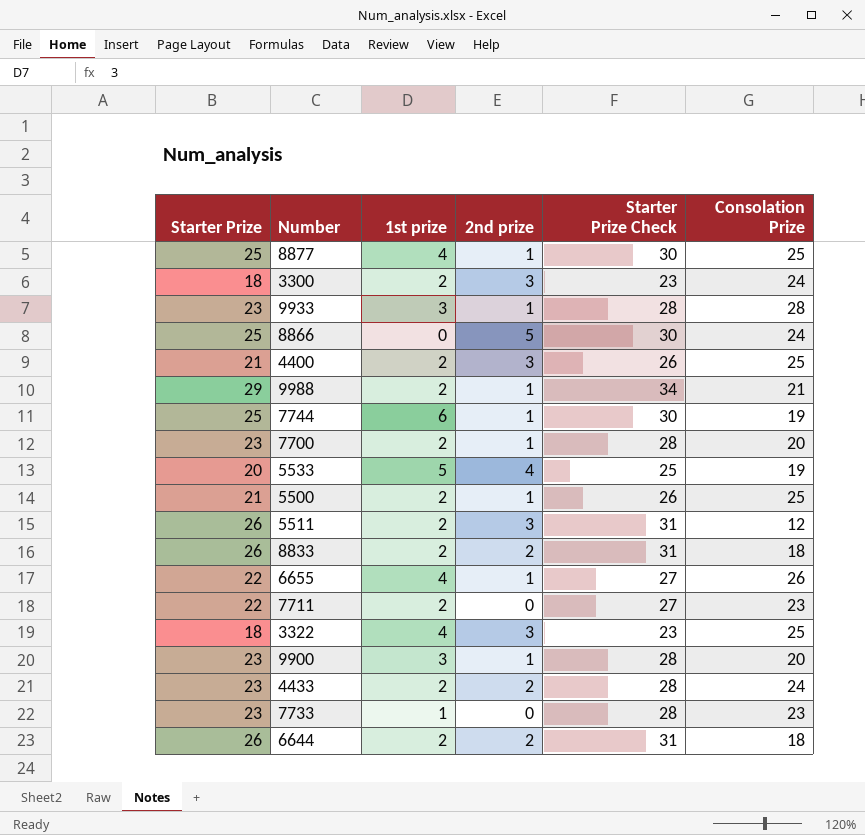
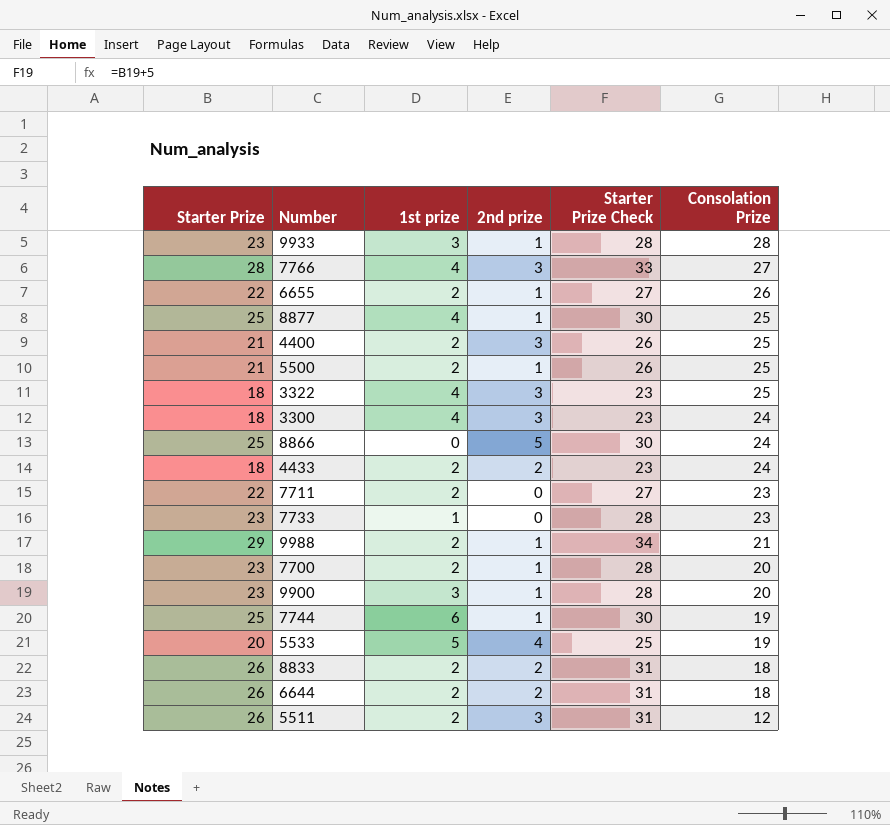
row order: none -> Consolation Prize descending
row 7766: none -> 28 | 4 | 3 | 33 | 27
6655 | 1st prize: 4 -> 2
3300 | 1st prize: 2 -> 4
4433 | Starter Prize: 23 -> 18
4433 | Starter Prize Check: 28 -> 23

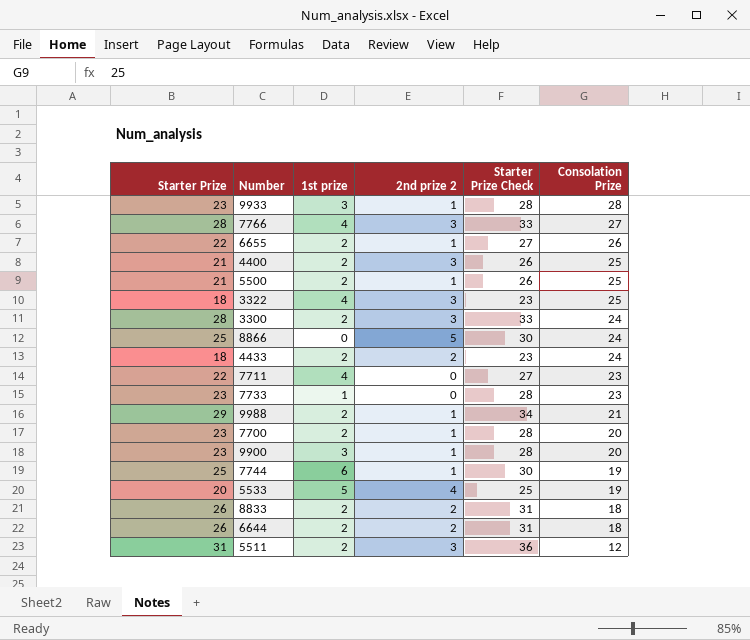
column name: 2nd prize -> 2nd prize 2
row 8877: 25 | 4 | 1 | 30 | 25 -> none
3300 | Starter Prize: 18 -> 28
3300 | 1st prize: 4 -> 2
3300 | Starter Prize Check: 23 -> 33
7711 | 1st prize: 2 -> 4
5511 | Starter Prize: 26 -> 31
5511 | Starter Prize Check: 31 -> 36

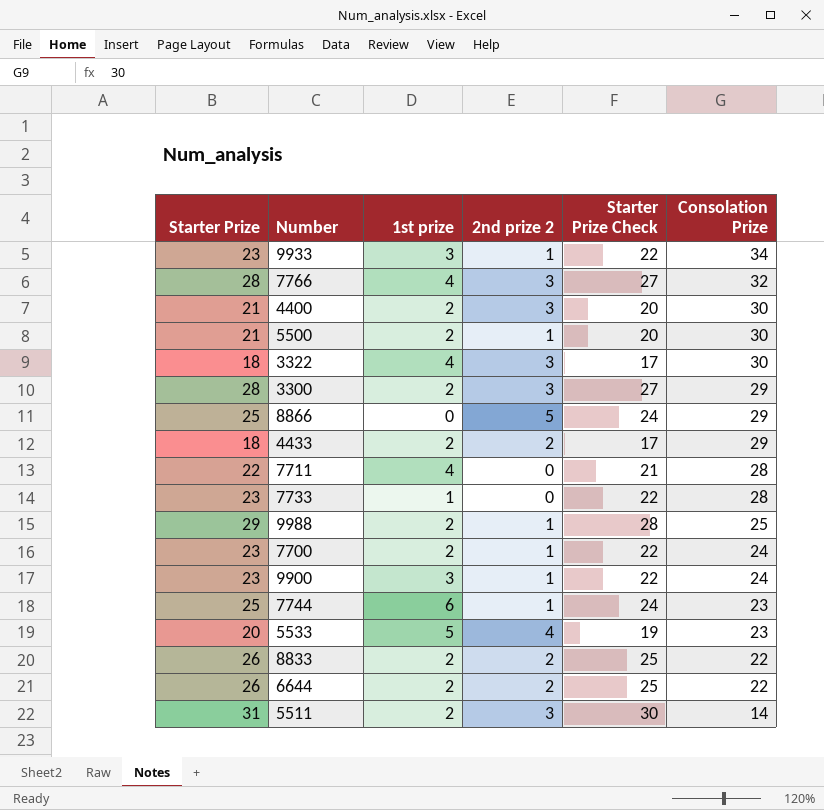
column Starter Prize Check | formula: [Starter Prize] + 5 -> [Starter Prize] - 1
row 6655: 22 | 2 | 1 | 27 | 26 -> none
9933 | Consolation Prize: 28 -> 34
7766 | Consolation Prize: 27 -> 32
4400 | Consolation Prize: 25 -> 30
5500 | Consolation Prize: 25 -> 30
3322 | Consolation Prize: 25 -> 30
3300 | Consolation Prize: 24 -> 29
8866 | Consolation Prize: 24 -> 29
4433 | Consolation Prize: 24 -> 29
7711 | Consolation Prize: 23 -> 28
7733 | Consolation Prize: 23 -> 28
9988 | Consolation Prize: 21 -> 25
7700 | Consolation Prize: 20 -> 24
9900 | Consolation Prize: 20 -> 24
7744 | Consolation Prize: 19 -> 23
5533 | Consolation Prize: 19 -> 23
8833 | Consolation Prize: 18 -> 22
6644 | Consolation Prize: 18 -> 22
5511 | Consolation Prize: 12 -> 14

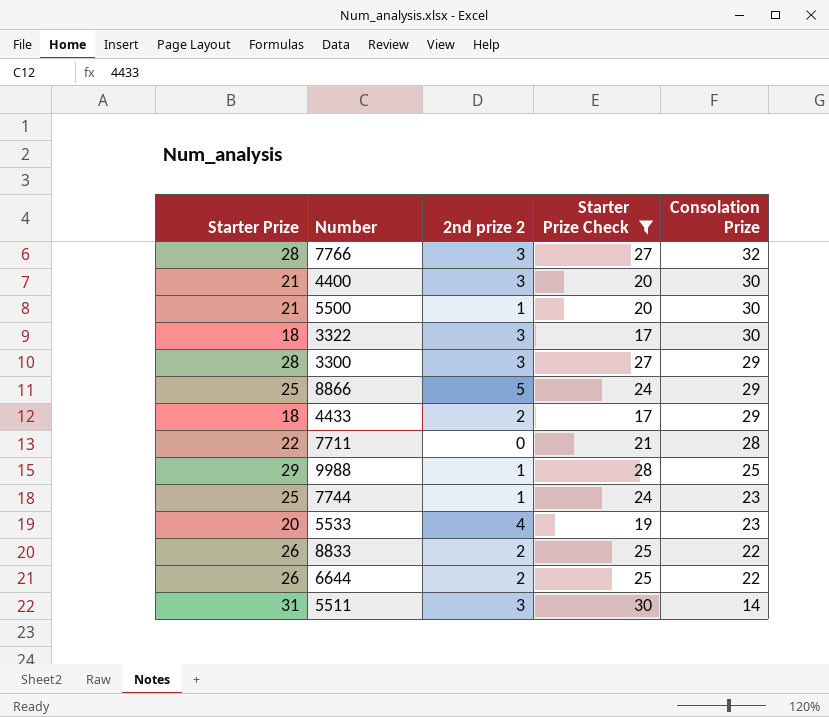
filter: none -> Starter Prize Check != 22
column 1st prize | position: 3 -> none

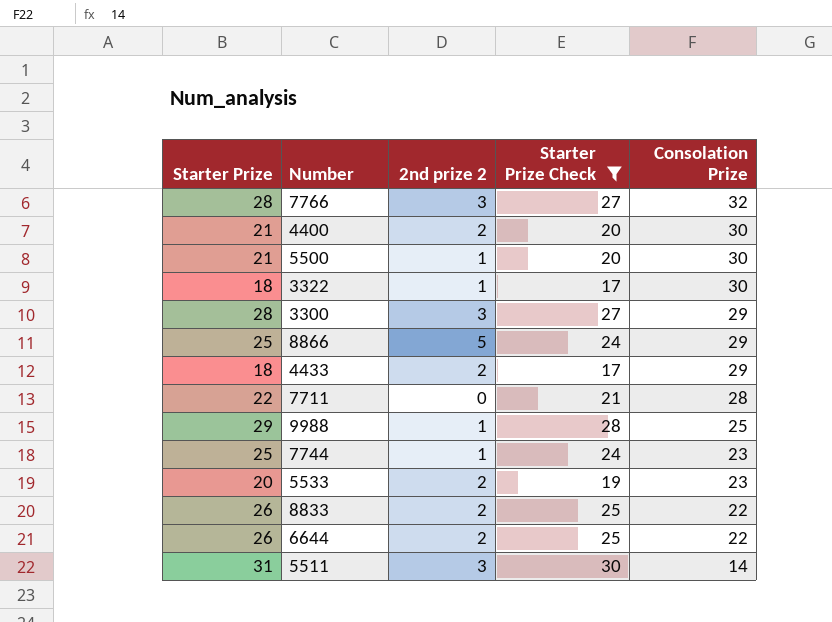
4400 | 2nd prize 2: 3 -> 2
3322 | 2nd prize 2: 3 -> 1
5533 | 2nd prize 2: 4 -> 2

